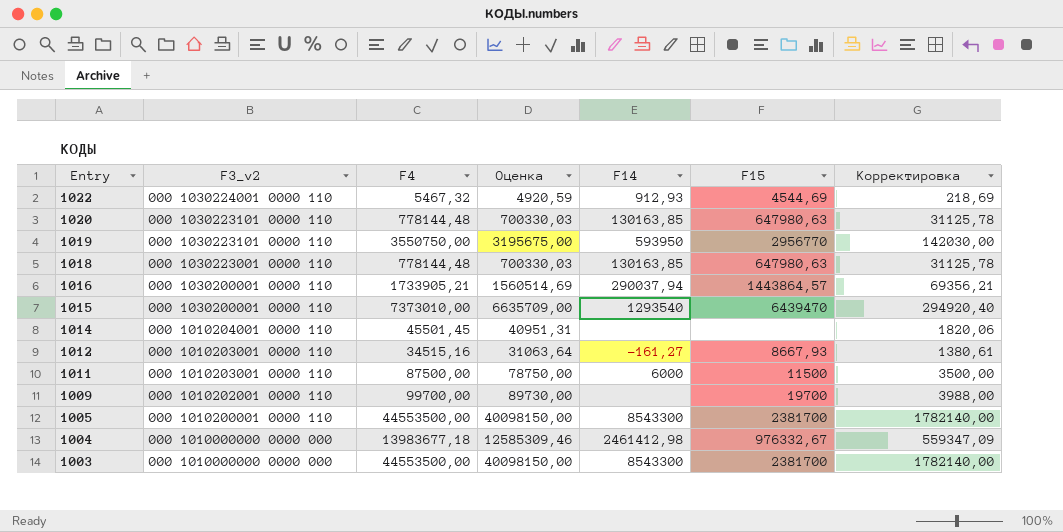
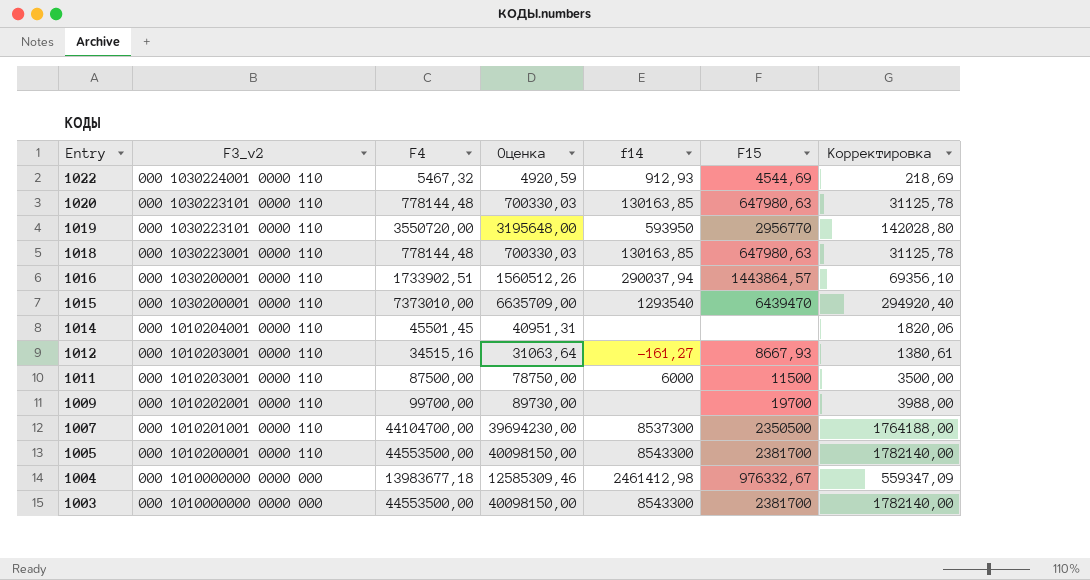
column name: F14 -> f14
1019 | F4: 3550750,00 -> 3550720,00
1019 | Оценка: 3195675,00 -> 3195648,00
1019 | Корректировка: 142030,00 -> 142028,80
1016 | F4: 1733905,21 -> 1733902,51
1016 | Оценка: 1560514,69 -> 1560512,26
1016 | Корректировка: 69356,21 -> 69356,10
row 1007: none -> 000 1010201001 0000 110 | 44104700,00 | 39694230,00 | 8537300 | 2350500 | 1764188,00

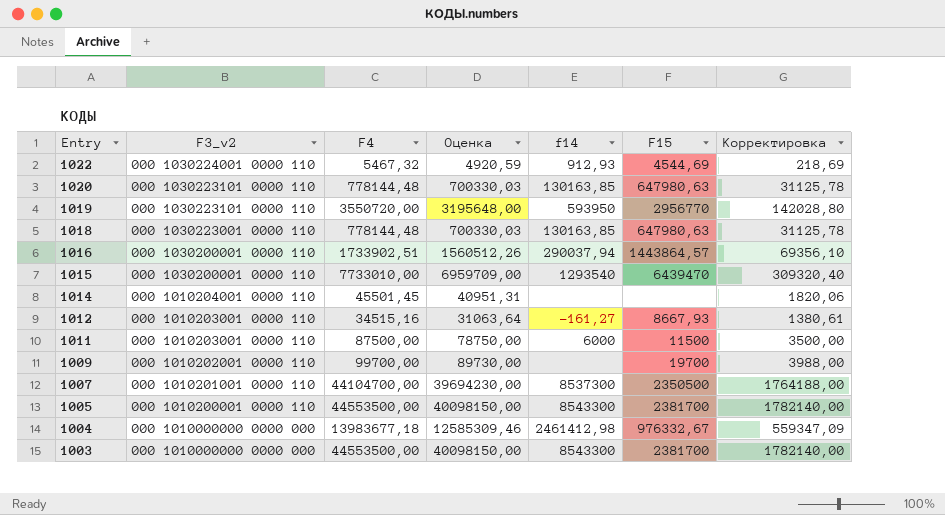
1015 | F4: 7373010,00 -> 7733010,00
1015 | Оценка: 6635709,00 -> 6959709,00
1015 | Корректировка: 294920,40 -> 309320,40

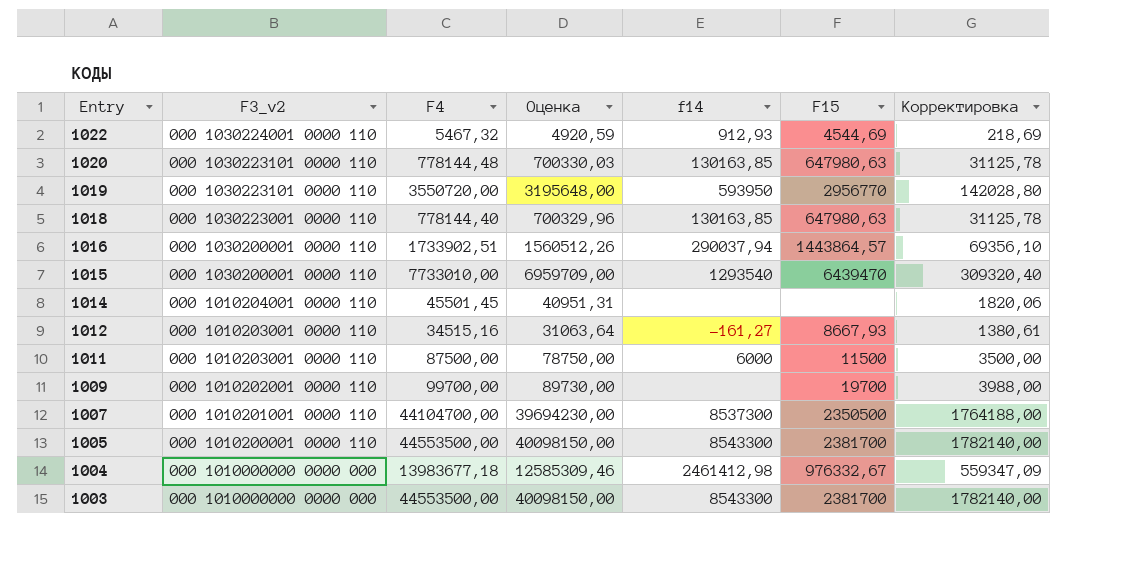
1018 | F4: 778144,48 -> 778144,40
1018 | Оценка: 700330,03 -> 700329,96

